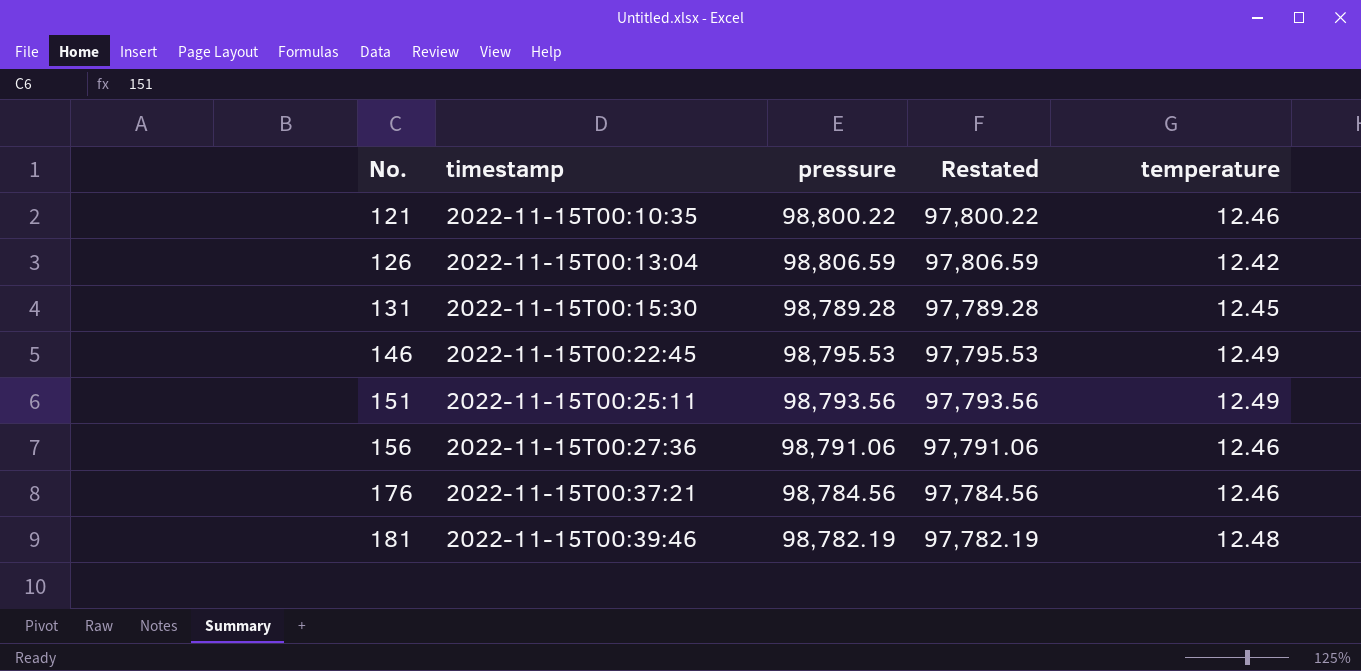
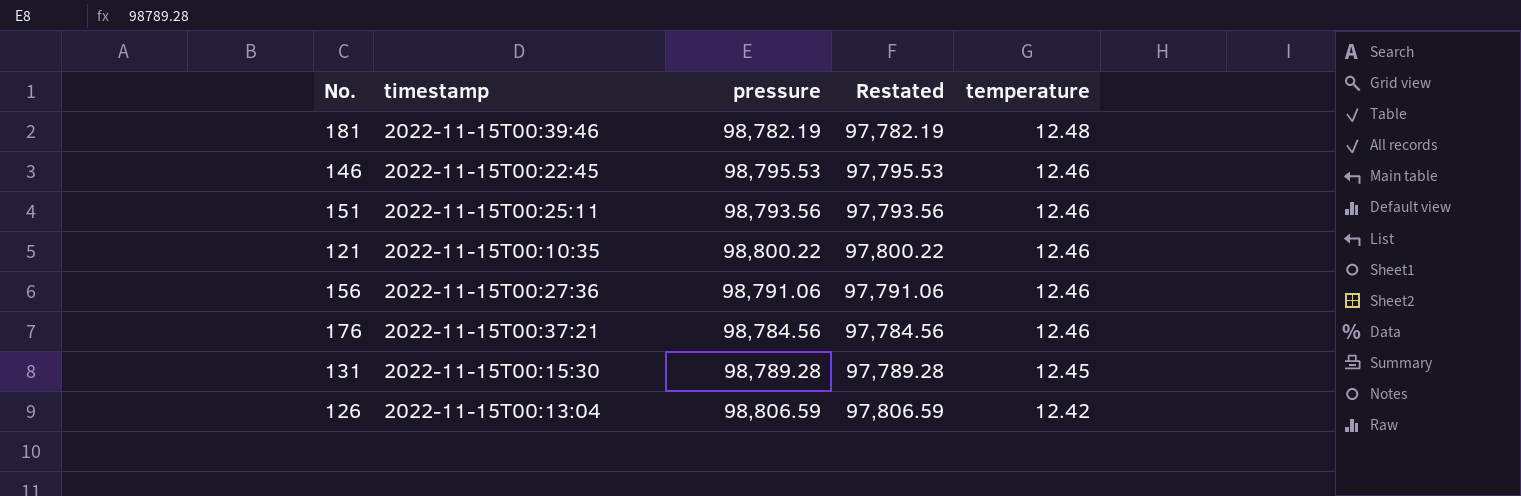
row order: No. ascending -> temperature descending
146 | temperature: 12.49 -> 12.46
151 | temperature: 12.49 -> 12.46

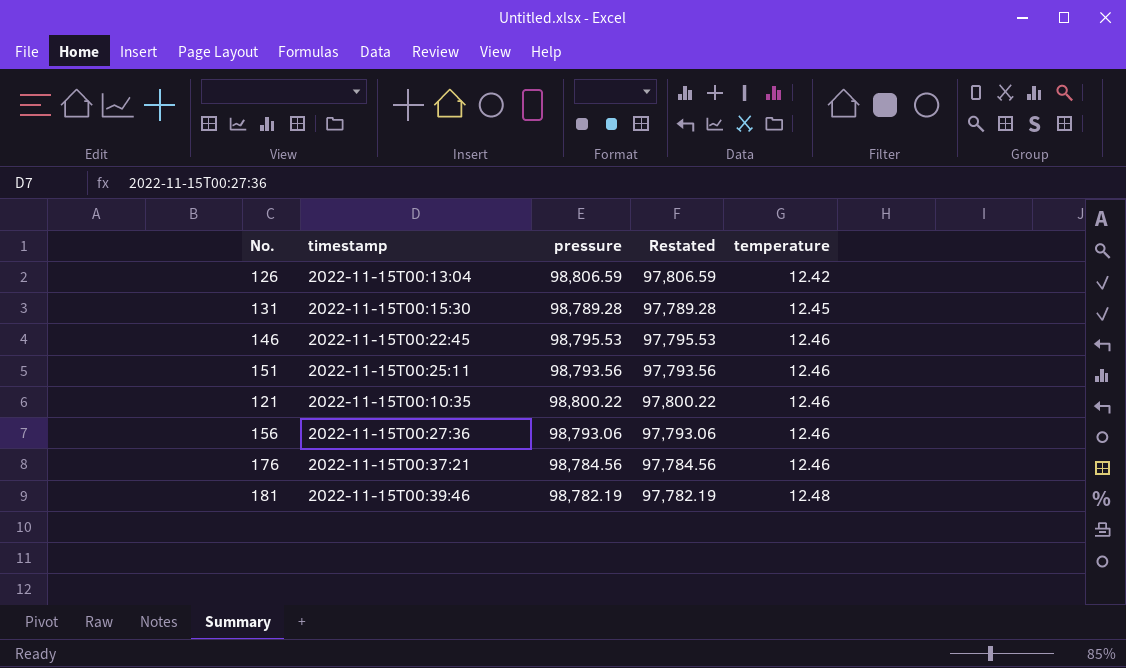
row order: temperature descending -> temperature ascending
156 | pressure: 98,791.06 -> 98,793.06
156 | Restated: 97,791.06 -> 97,793.06

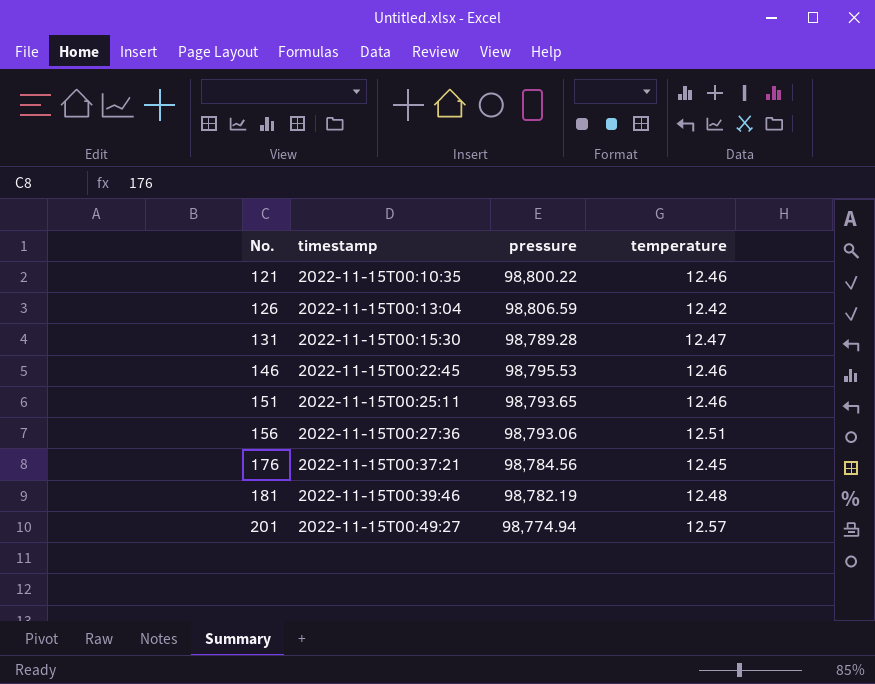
row order: temperature ascending -> No. ascending
column Restated | formula: [pressure] - 1000 -> none
131 | temperature: 12.45 -> 12.47
151 | pressure: 98,793.56 -> 98,793.65
156 | temperature: 12.46 -> 12.51
176 | temperature: 12.46 -> 12.45
row 201: none -> 2022-11-15T00:49:27 | 98,774.94 | 12.57

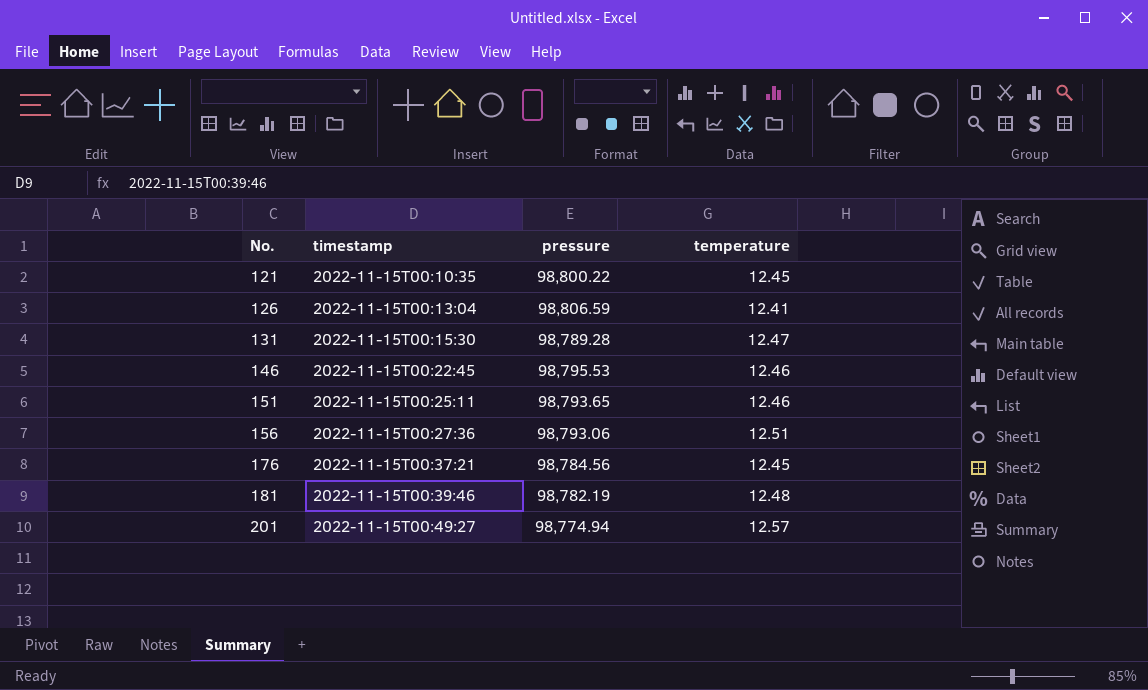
121 | temperature: 12.46 -> 12.45
126 | temperature: 12.42 -> 12.41

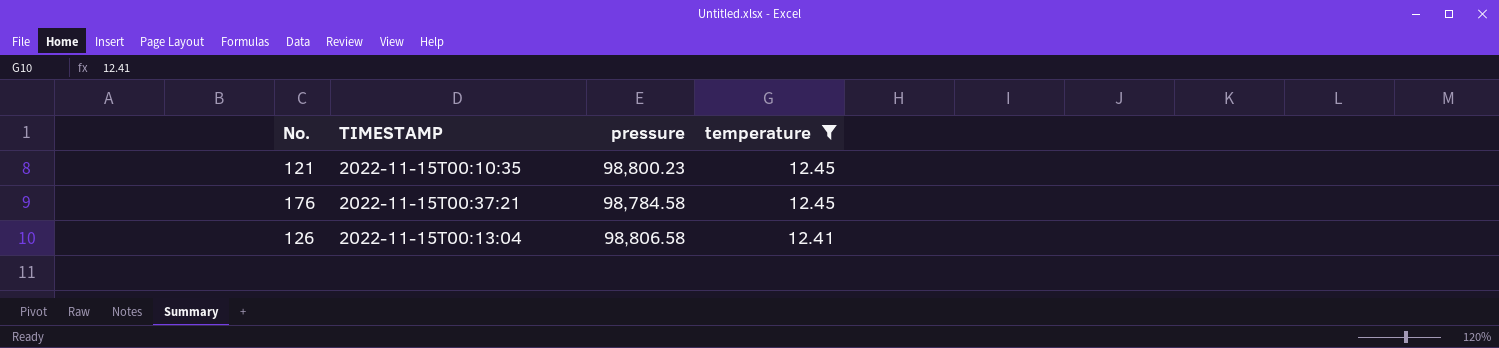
filter: none -> temperature <= 12.45
row order: No. ascending -> temperature descending
column name: timestamp -> TIMESTAMP
121 | pressure: 98,800.22 -> 98,800.23
176 | pressure: 98,784.56 -> 98,784.58
126 | pressure: 98,806.59 -> 98,806.58

